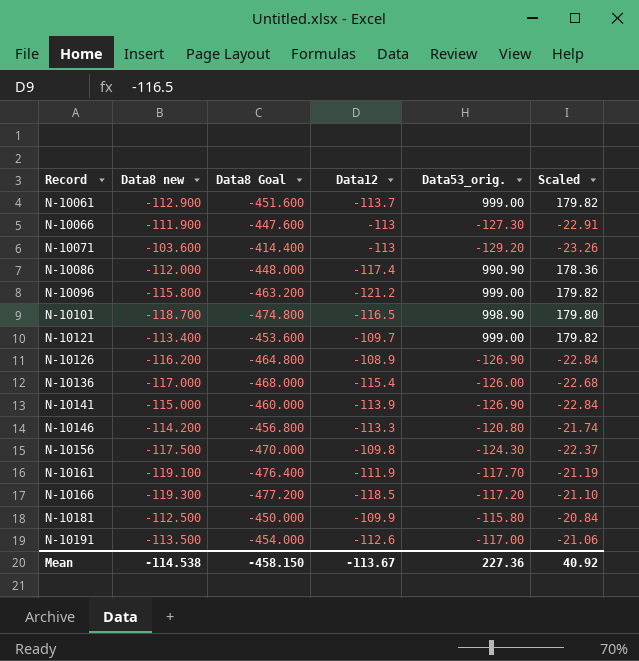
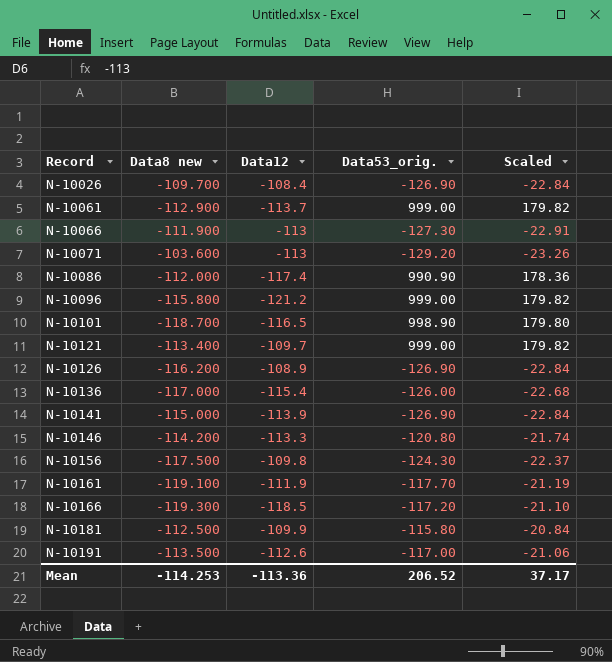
column Data8 Goal | formula: [Data8 new] * 4 -> none
row N-10026: none -> -109.700 | -108.4 | -126.90 | -22.84
Mean | Data8 new: -114.538 -> -114.253
Mean | Data12: -113.67 -> -113.36
Mean | Data53_orig.: 227.36 -> 206.52
Mean | Scaled: 40.92 -> 37.17

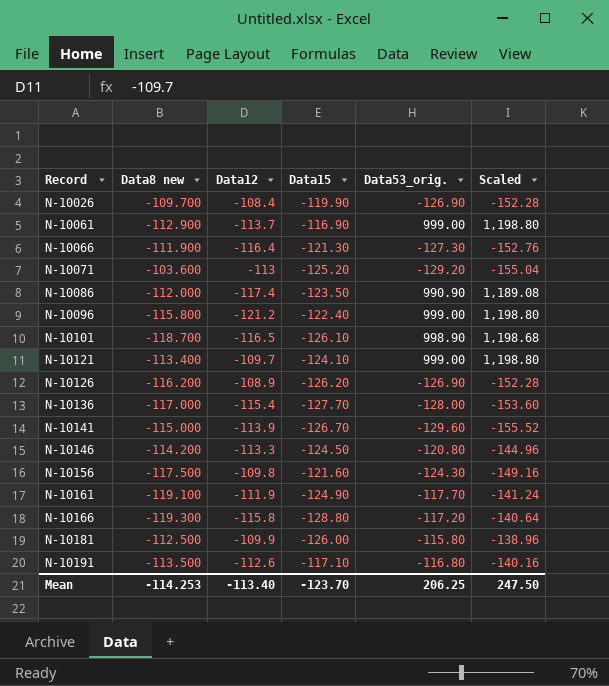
column Data15 | position: none -> 4
column Scaled | formula: [Data53_orig.] * 0.18 -> [Data53_orig.] * 1.2
N-10066 | Data12: -113 -> -116.4
N-10136 | Data53_orig.: -126.00 -> -128.00
N-10141 | Data53_orig.: -126.90 -> -129.60
N-10166 | Data12: -118.5 -> -115.8
N-10191 | Data53_orig.: -117.00 -> -116.80
Mean | Data12: -113.36 -> -113.40
Mean | Data53_orig.: 206.52 -> 206.25
Mean | Scaled: 37.17 -> 247.50

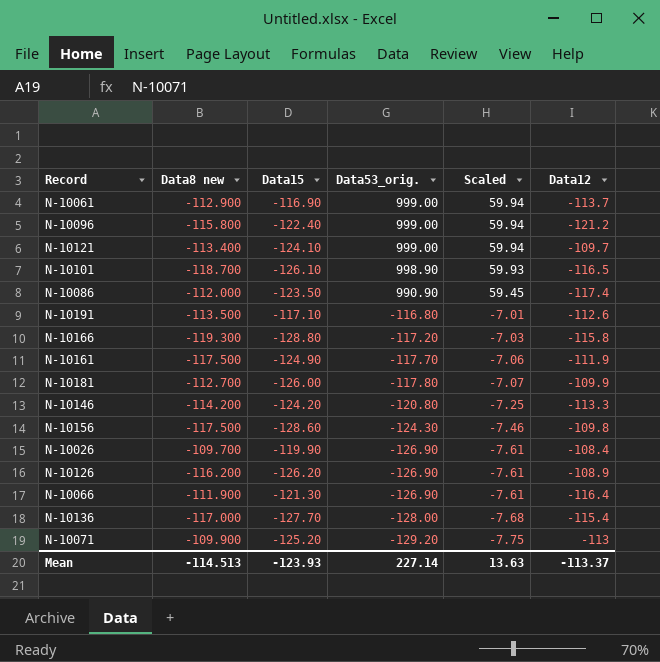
row order: Record ascending -> Data53_orig. descending
column Scaled | formula: [Data53_orig.] * 1.2 -> [Data53_orig.] * 0.06
column Data12 | position: 3 -> 6
row N-10141: -115.000 | -113.9 | -126.70 | -129.60 | -155.52 -> none
N-10161 | Data8 new: -119.100 -> -117.500
N-10181 | Data8 new: -112.500 -> -112.700
N-10181 | Data53_orig.: -115.80 -> -117.80
N-10146 | Data15: -124.50 -> -124.20
N-10156 | Data15: -121.60 -> -128.60
N-10066 | Data53_orig.: -127.30 -> -126.90
N-10071 | Data8 new: -103.600 -> -109.900
Mean | Data8 new: -114.253 -> -114.513
Mean | Data15: -123.70 -> -123.93
Mean | Data53_orig.: 206.25 -> 227.14
Mean | Scaled: 247.50 -> 13.63
Mean | Data12: -113.40 -> -113.37

